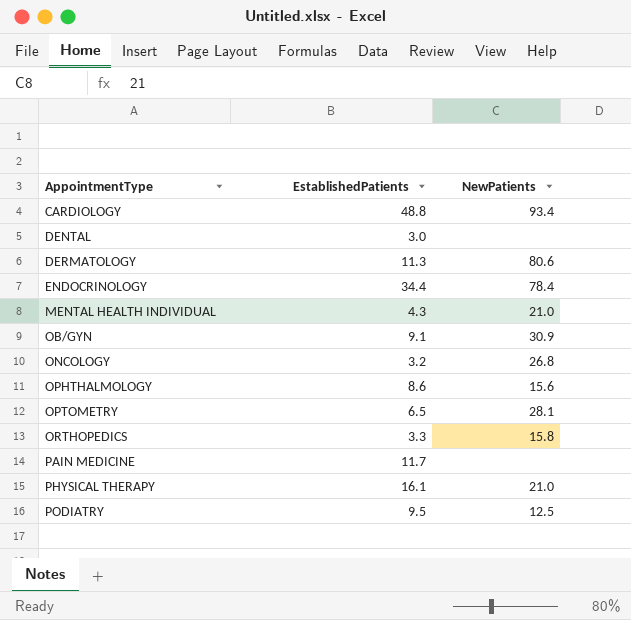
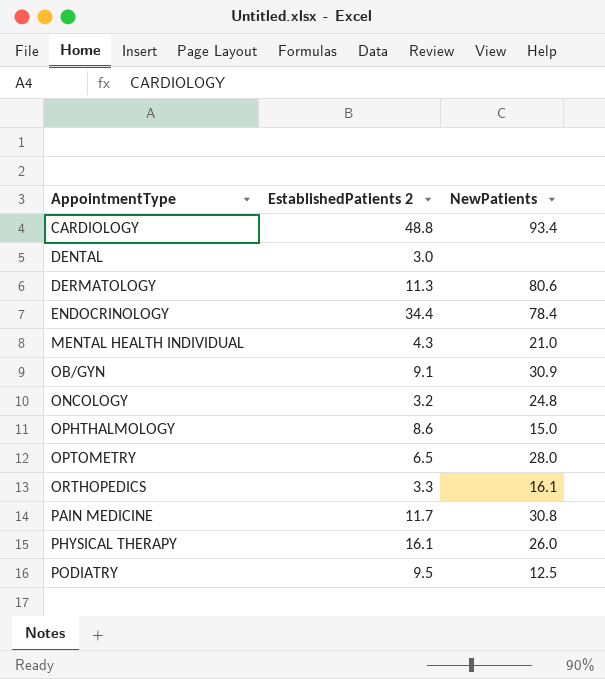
column name: EstablishedPatients -> EstablishedPatients 2
ONCOLOGY | NewPatients: 26.8 -> 24.8
OPHTHALMOLOGY | NewPatients: 15.6 -> 15.0
OPTOMETRY | NewPatients: 28.1 -> 28.0
ORTHOPEDICS | NewPatients: 15.8 -> 16.1
PAIN MEDICINE | NewPatients: none -> 30.8
PHYSICAL THERAPY | NewPatients: 21.0 -> 26.0

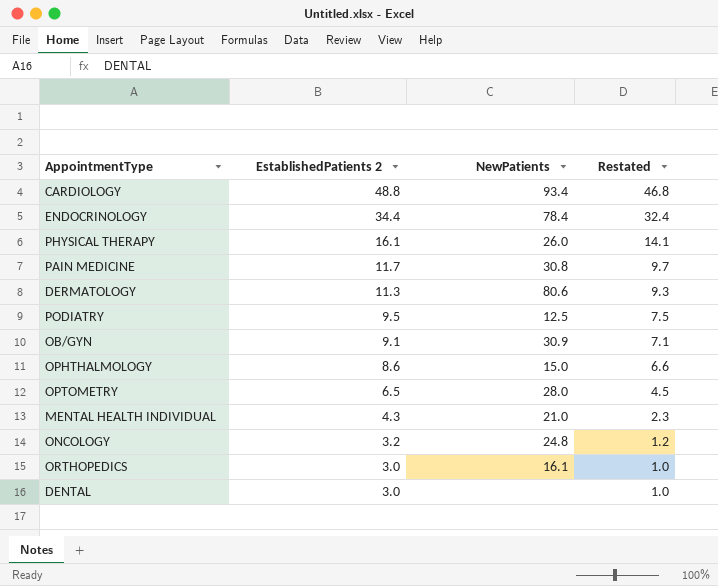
row order: AppointmentType ascending -> EstablishedPatients 2 descending
column Restated | formula: none -> [EstablishedPatients 2] - 2
ORTHOPEDICS | EstablishedPatients 2: 3.3 -> 3.0

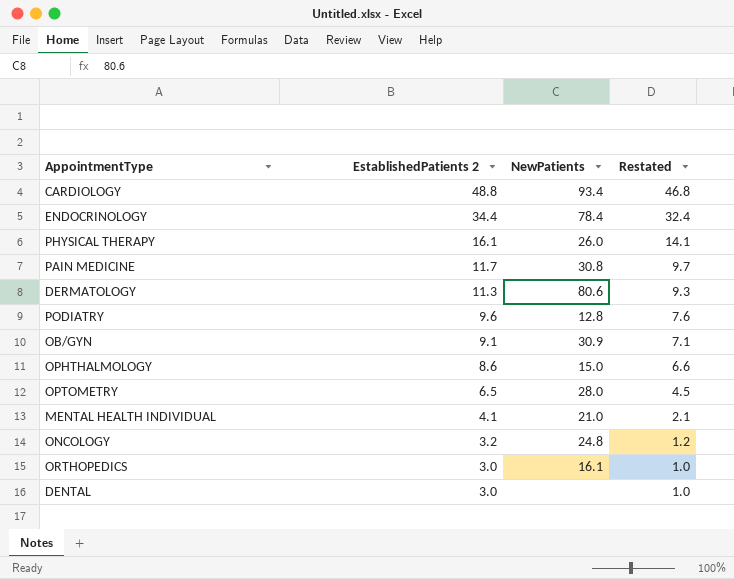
PODIATRY | EstablishedPatients 2: 9.5 -> 9.6
PODIATRY | NewPatients: 12.5 -> 12.8
PODIATRY | Restated: 7.5 -> 7.6
MENTAL HEALTH INDIVIDUAL | EstablishedPatients 2: 4.3 -> 4.1
MENTAL HEALTH INDIVIDUAL | Restated: 2.3 -> 2.1

